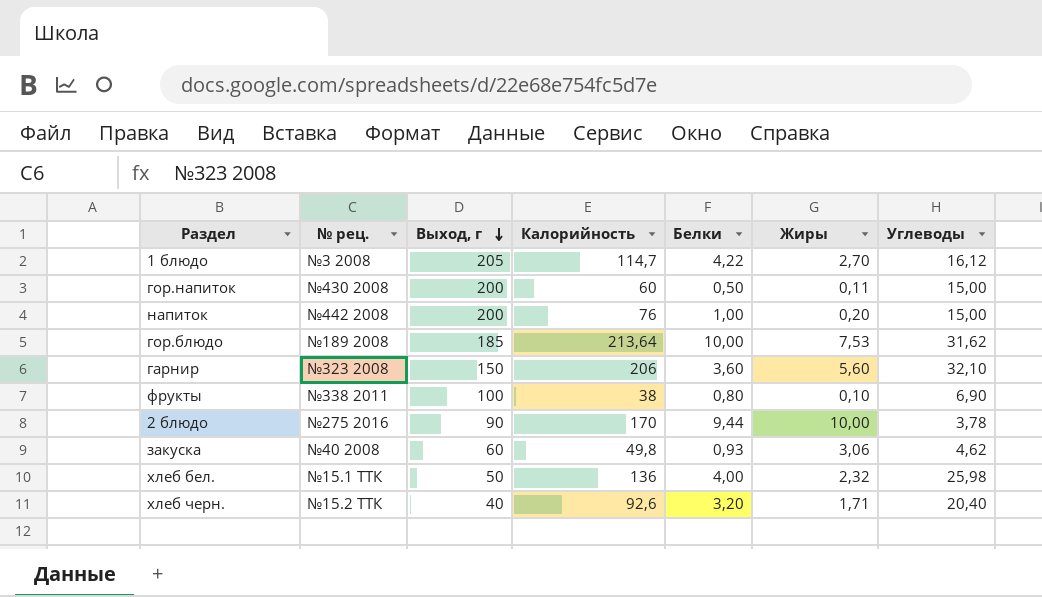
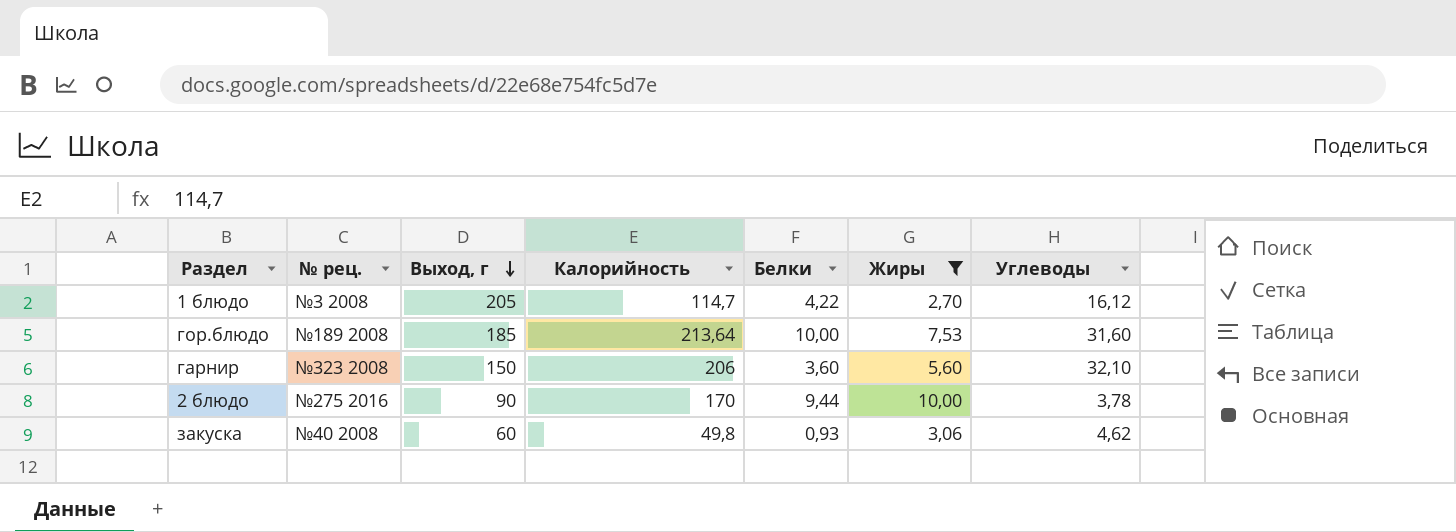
filter: none -> Жиры >= 2,70
гор.блюдо | Углеводы: 31,62 -> 31,60

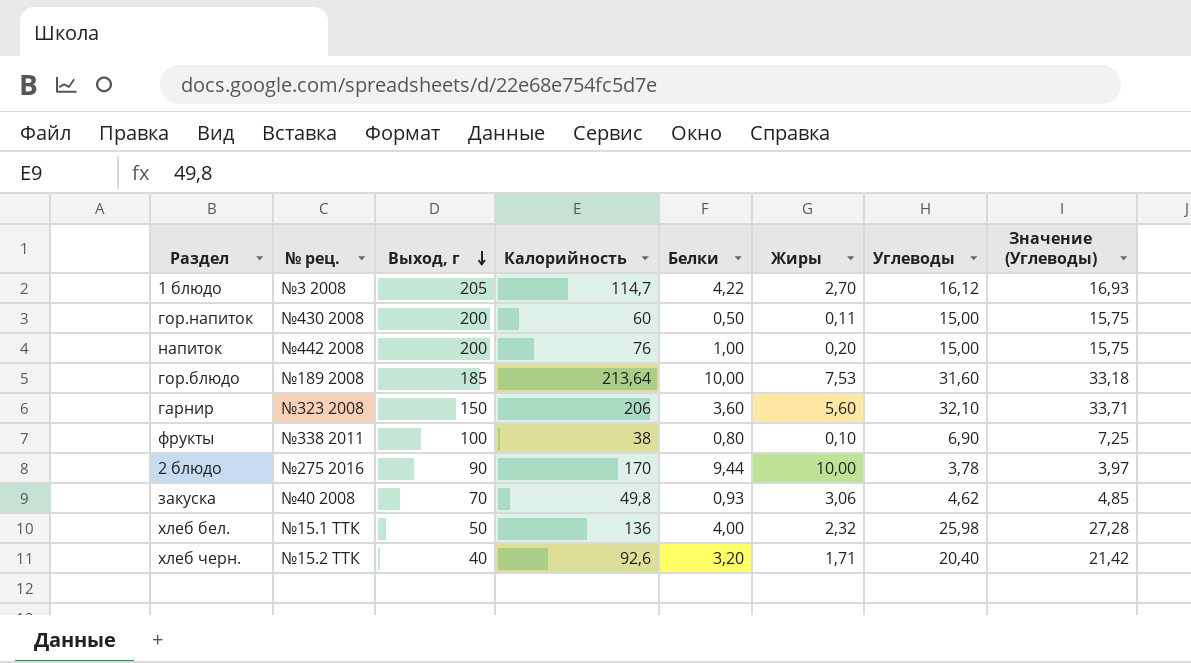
filter: Жиры >= 2,70 -> none
column Значение (Углеводы) | formula: none -> [Углеводы] * 1,05
закуска | Выход, г: 60 -> 70

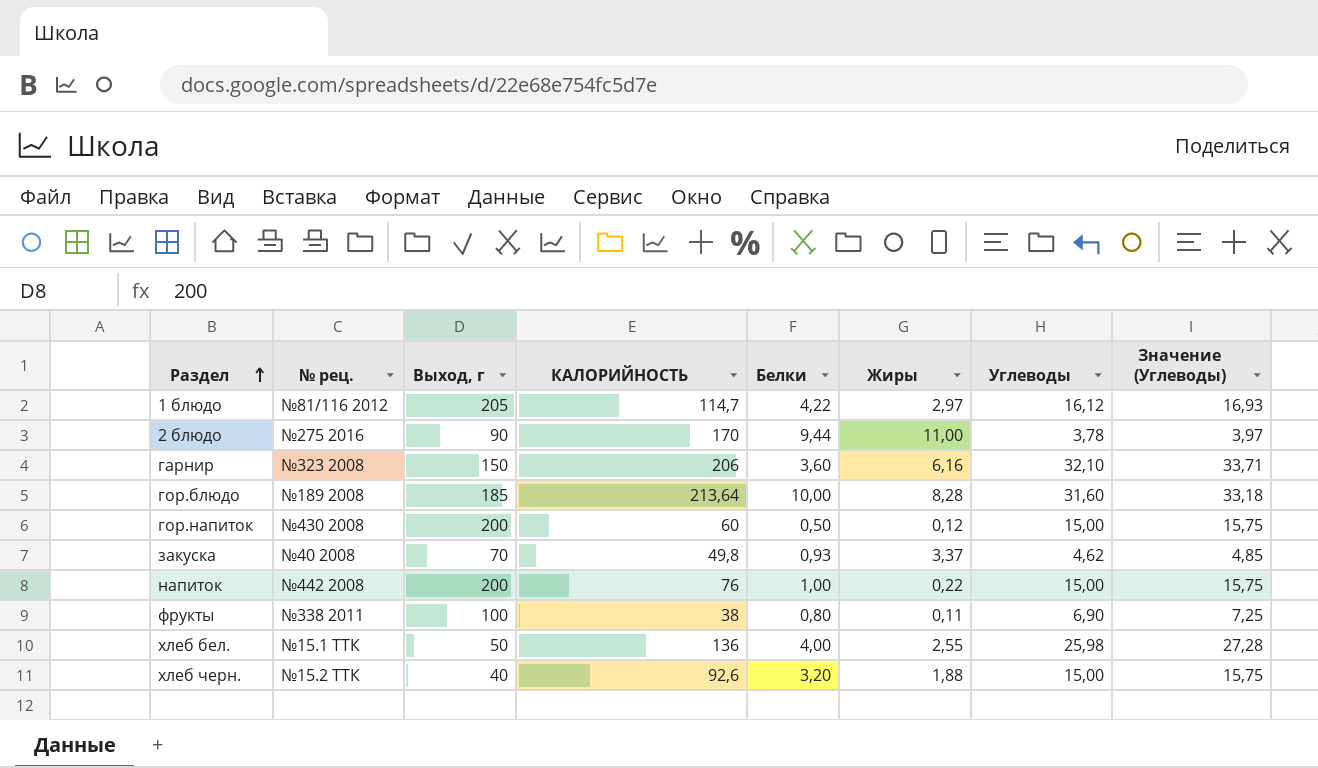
row order: Выход, г descending -> Раздел ascending
column name: Калорийность -> КАЛОРИЙНОСТЬ
1 блюдо | № рец.: №3 2008 -> №81/116 2012
1 блюдо | Жиры: 2,70 -> 2,97
2 блюдо | Жиры: 10,00 -> 11,00
гарнир | Жиры: 5,60 -> 6,16
гор.блюдо | Жиры: 7,53 -> 8,28
гор.напиток | Жиры: 0,11 -> 0,12
закуска | Жиры: 3,06 -> 3,37
напиток | Жиры: 0,20 -> 0,22
фрукты | Жиры: 0,10 -> 0,11
хлеб бел. | Жиры: 2,32 -> 2,55
хлеб черн. | Жиры: 1,71 -> 1,88
хлеб черн. | Углеводы: 20,40 -> 15,00
хлеб черн. | Значение (Углеводы): 21,42 -> 15,75

